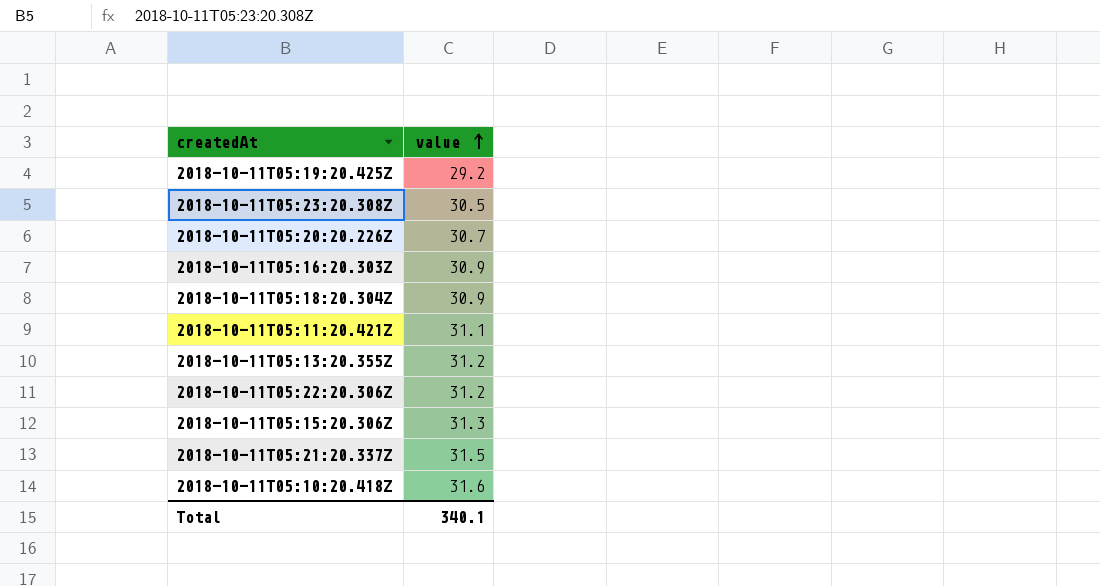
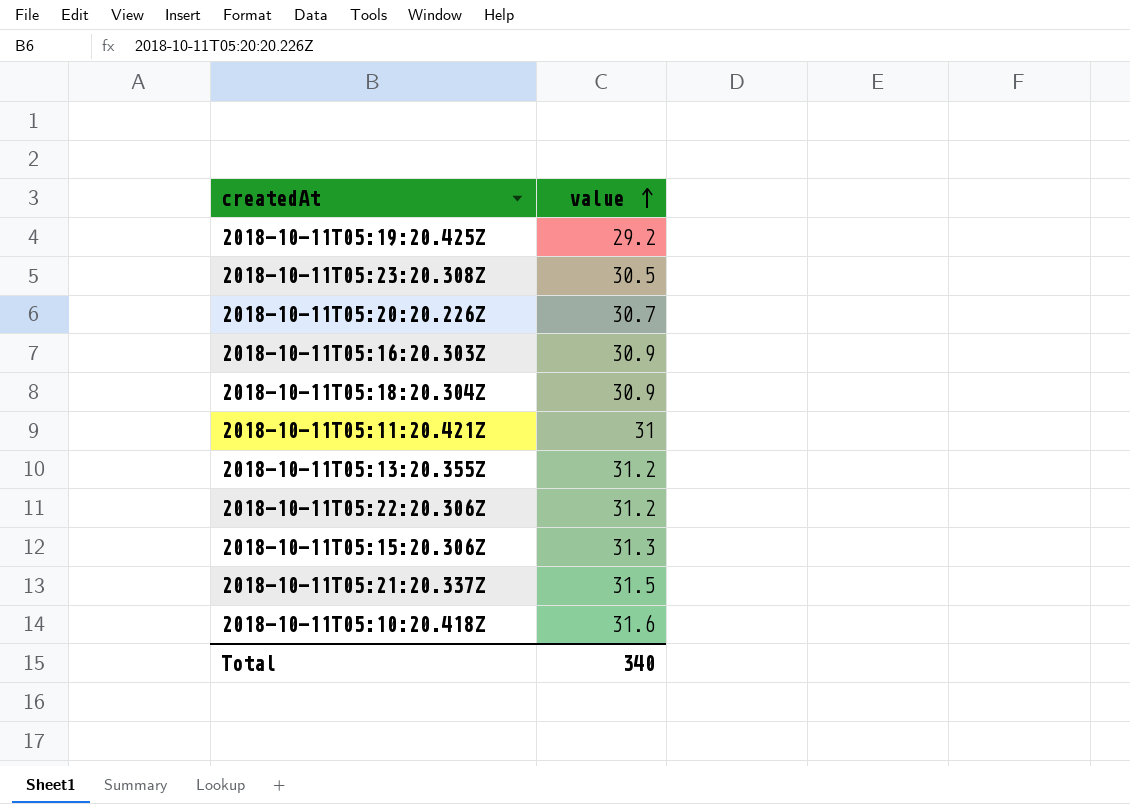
2018-10-11T05:11:20.421Z | value: 31.1 -> 31
Total | value: 340.1 -> 340

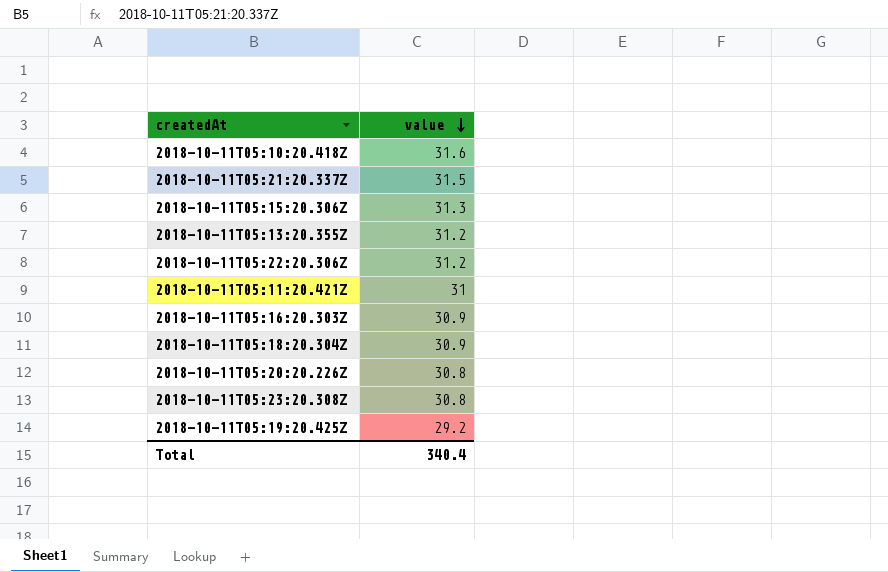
row order: value ascending -> value descending
2018-10-11T05:20:20.226Z | value: 30.7 -> 30.8
2018-10-11T05:23:20.308Z | value: 30.5 -> 30.8
Total | value: 340 -> 340.4

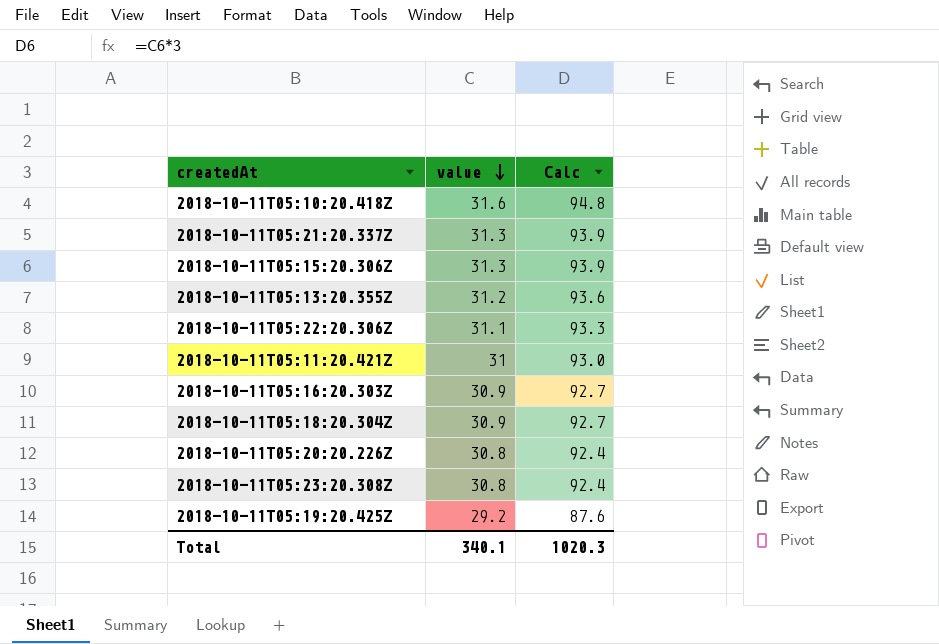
column Calc | formula: none -> [value] * 3
2018-10-11T05:21:20.337Z | value: 31.5 -> 31.3
2018-10-11T05:22:20.306Z | value: 31.2 -> 31.1
Total | value: 340.4 -> 340.1

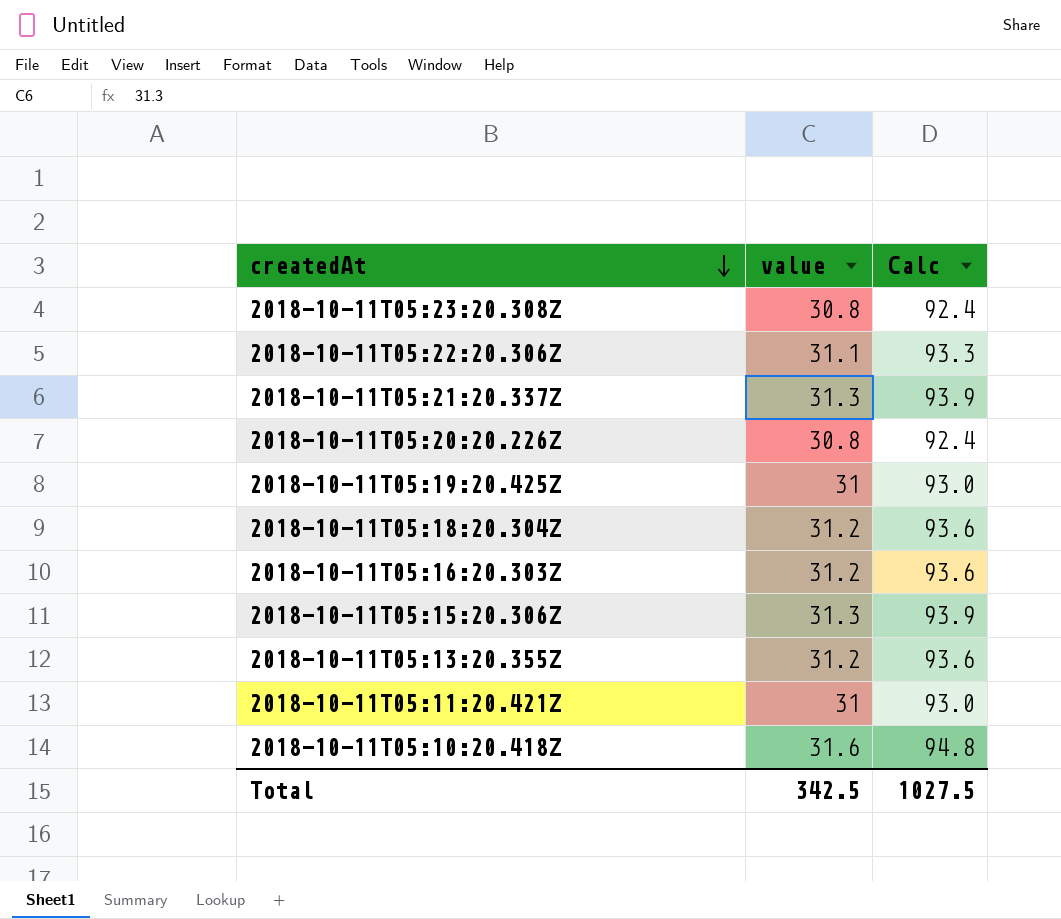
row order: value descending -> createdAt descending
2018-10-11T05:19:20.425Z | value: 29.2 -> 31
2018-10-11T05:19:20.425Z | Calc: 87.6 -> 93.0
2018-10-11T05:18:20.304Z | value: 30.9 -> 31.2
2018-10-11T05:18:20.304Z | Calc: 92.7 -> 93.6
2018-10-11T05:16:20.303Z | value: 30.9 -> 31.2
2018-10-11T05:16:20.303Z | Calc: 92.7 -> 93.6
Total | value: 340.1 -> 342.5
Total | Calc: 1020.3 -> 1027.5

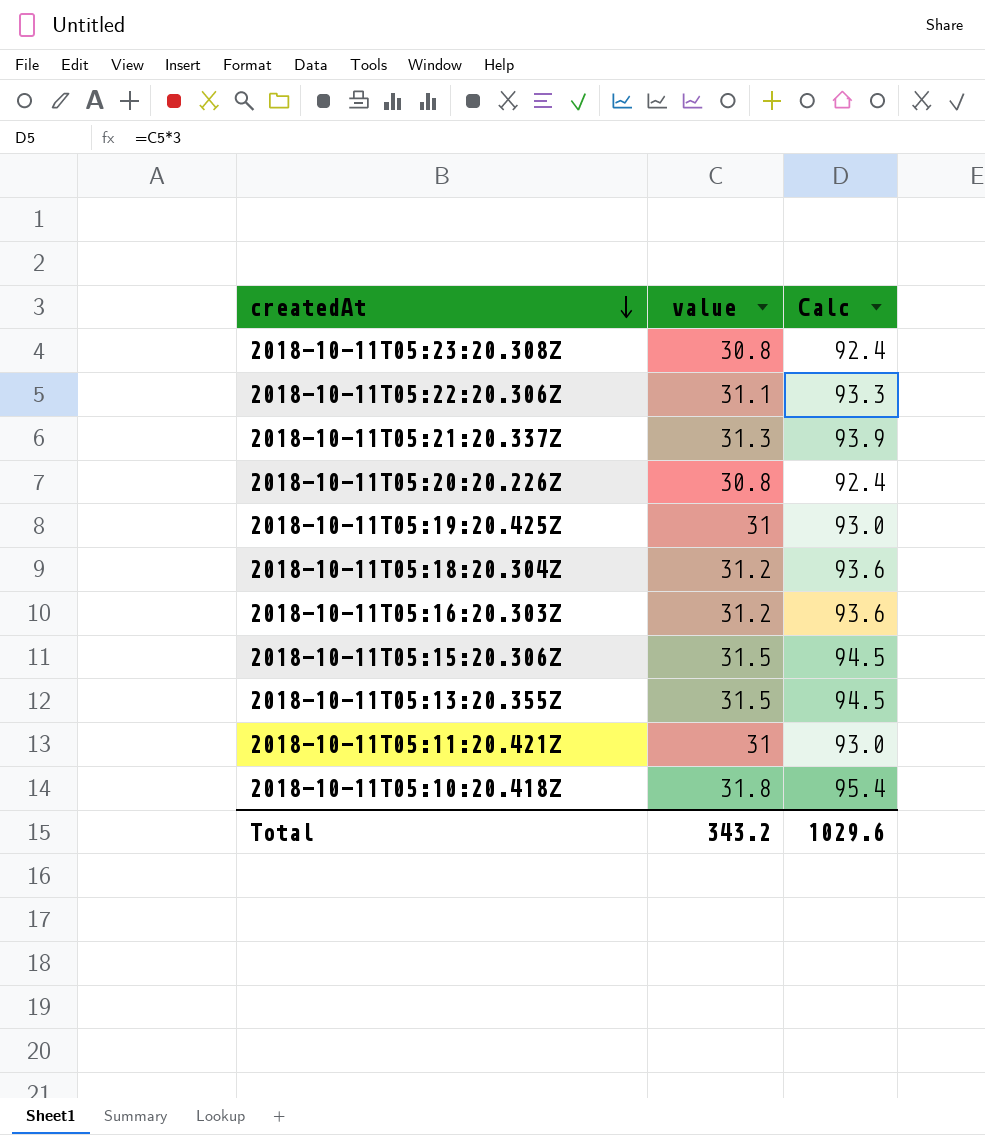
2018-10-11T05:15:20.306Z | value: 31.3 -> 31.5
2018-10-11T05:15:20.306Z | Calc: 93.9 -> 94.5
2018-10-11T05:13:20.355Z | value: 31.2 -> 31.5
2018-10-11T05:13:20.355Z | Calc: 93.6 -> 94.5
2018-10-11T05:10:20.418Z | value: 31.6 -> 31.8
2018-10-11T05:10:20.418Z | Calc: 94.8 -> 95.4
Total | value: 342.5 -> 343.2
Total | Calc: 1027.5 -> 1029.6

